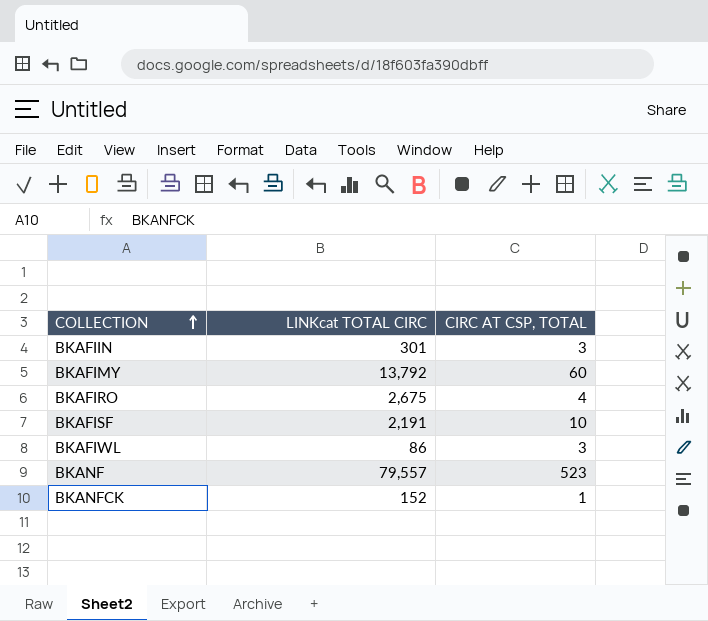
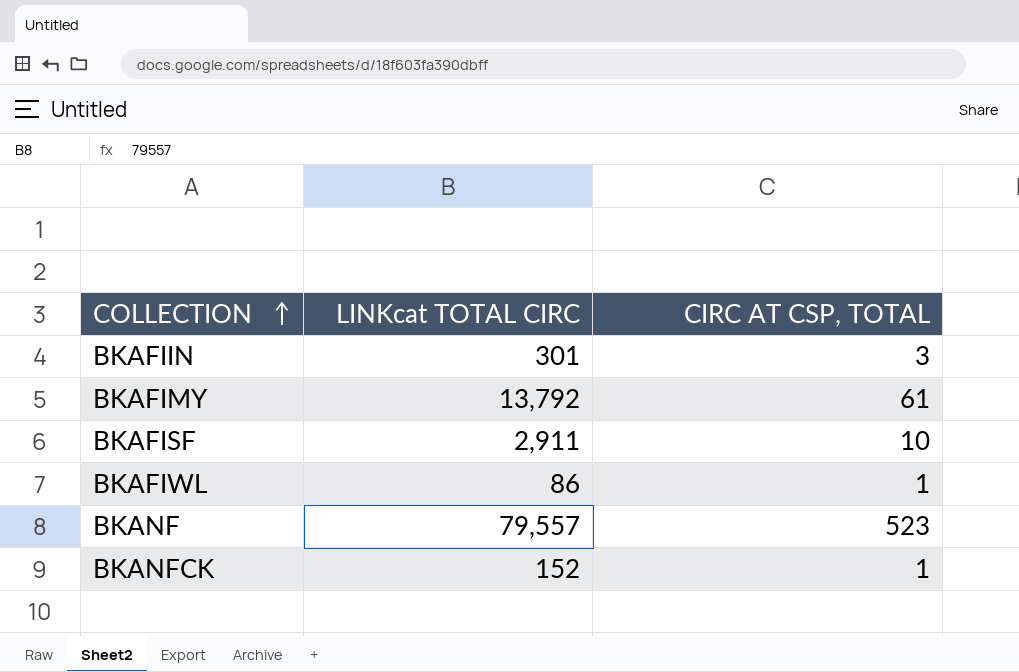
row BKAFIRO: 2,675 | 4 -> none
BKAFIMY | CIRC AT CSP, TOTAL: 60 -> 61
BKAFISF | LINKcat TOTAL CIRC: 2,191 -> 2,911
BKAFIWL | CIRC AT CSP, TOTAL: 3 -> 1

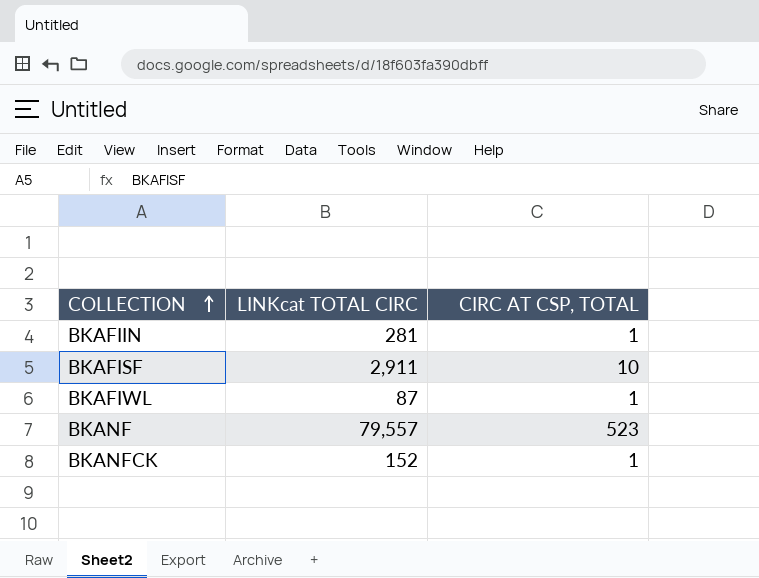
row BKAFIMY: 13,792 | 61 -> none
BKAFIIN | LINKcat TOTAL CIRC: 301 -> 281
BKAFIIN | CIRC AT CSP, TOTAL: 3 -> 1
BKAFIWL | LINKcat TOTAL CIRC: 86 -> 87

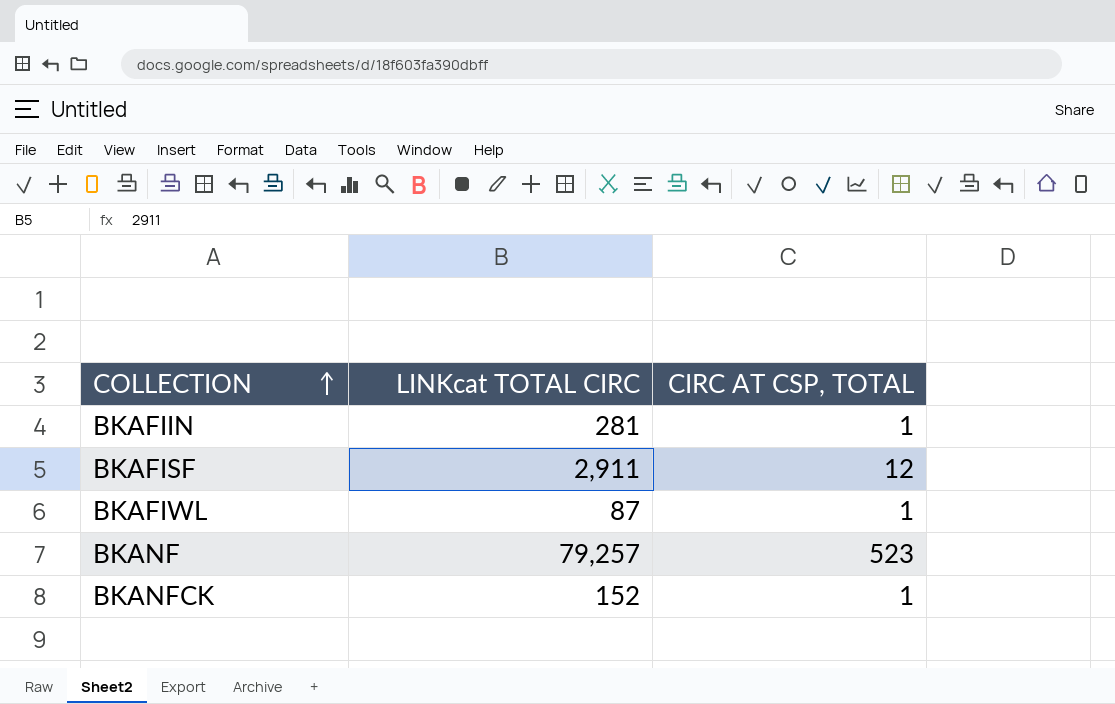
BKAFISF | CIRC AT CSP, TOTAL: 10 -> 12
BKANF | LINKcat TOTAL CIRC: 79,557 -> 79,257

